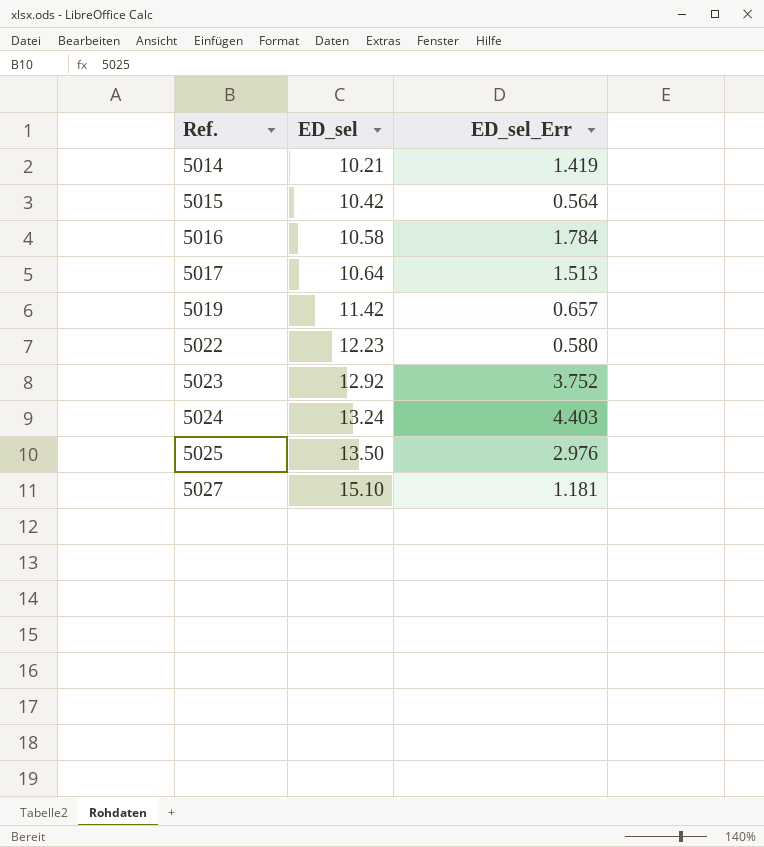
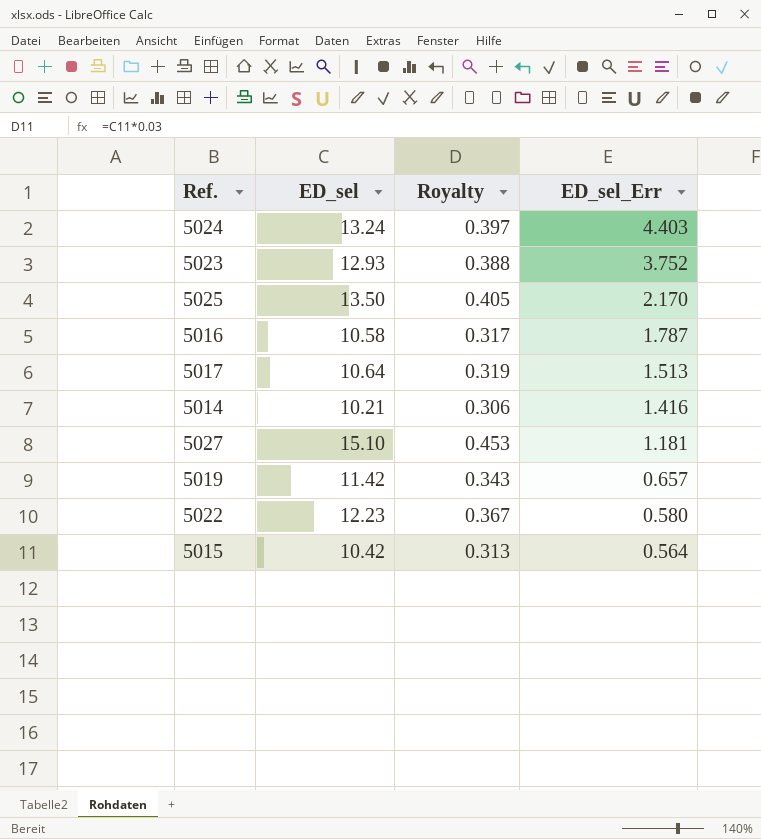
row order: Ref. ascending -> ED_sel_Err descending
column Royalty | formula: none -> [ED_sel] * 0.03
5023 | ED_sel: 12.92 -> 12.93
5025 | ED_sel_Err: 2.976 -> 2.170
5016 | ED_sel_Err: 1.784 -> 1.787
5014 | ED_sel_Err: 1.419 -> 1.416

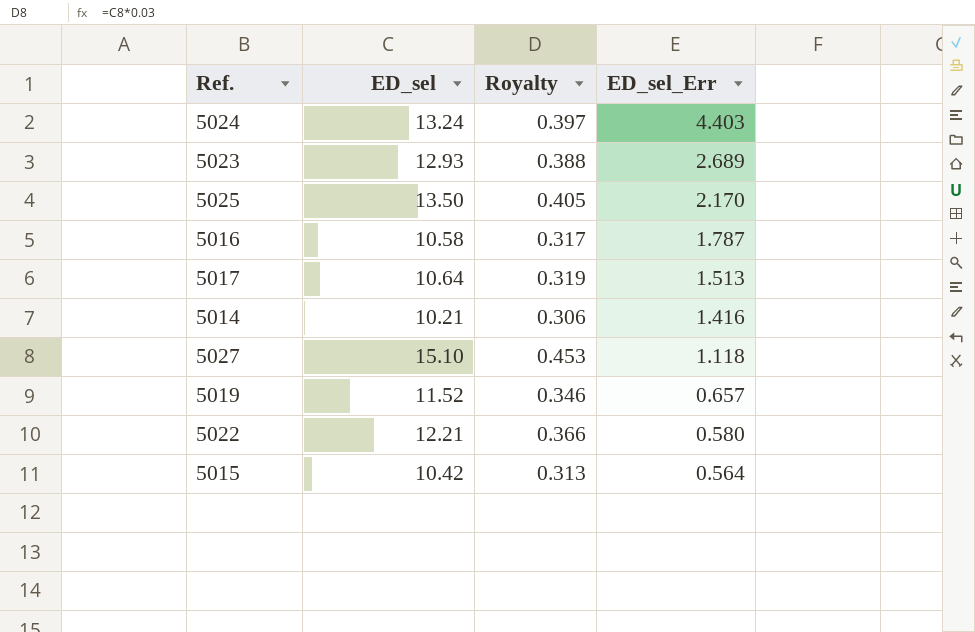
5023 | ED_sel_Err: 3.752 -> 2.689
5027 | ED_sel_Err: 1.181 -> 1.118
5019 | ED_sel: 11.42 -> 11.52
5019 | Royalty: 0.343 -> 0.346
5022 | ED_sel: 12.23 -> 12.21
5022 | Royalty: 0.367 -> 0.366

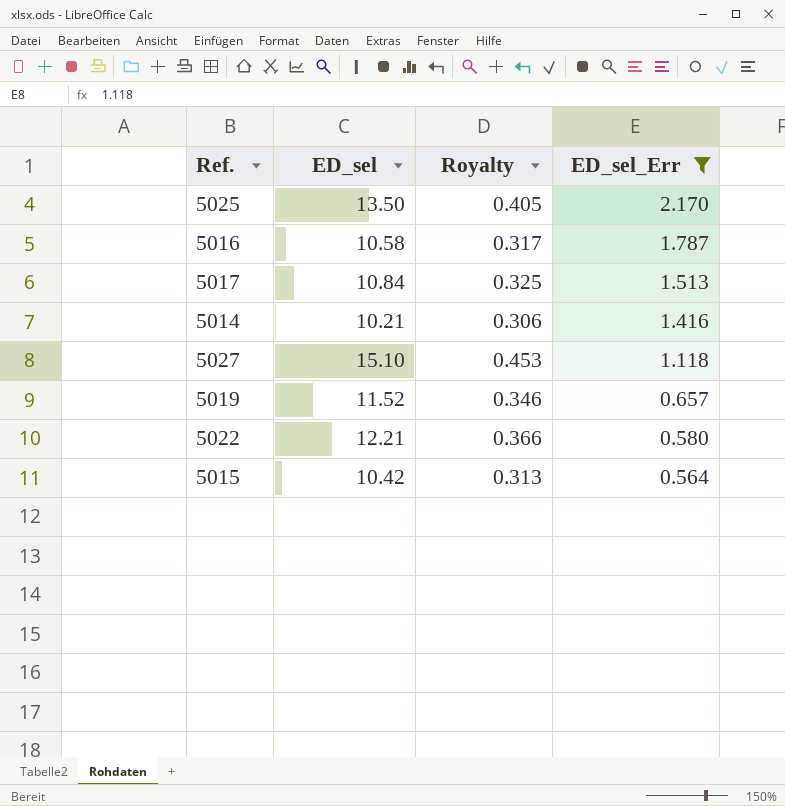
filter: none -> ED_sel_Err <= 2.170
5017 | ED_sel: 10.64 -> 10.84
5017 | Royalty: 0.319 -> 0.325

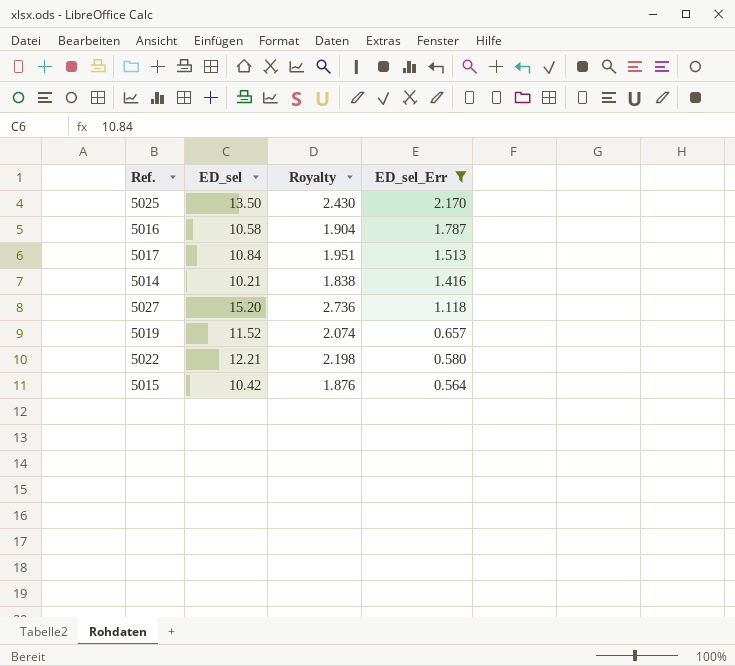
column Royalty | formula: [ED_sel] * 0.03 -> [ED_sel] * 0.18
5027 | ED_sel: 15.10 -> 15.20

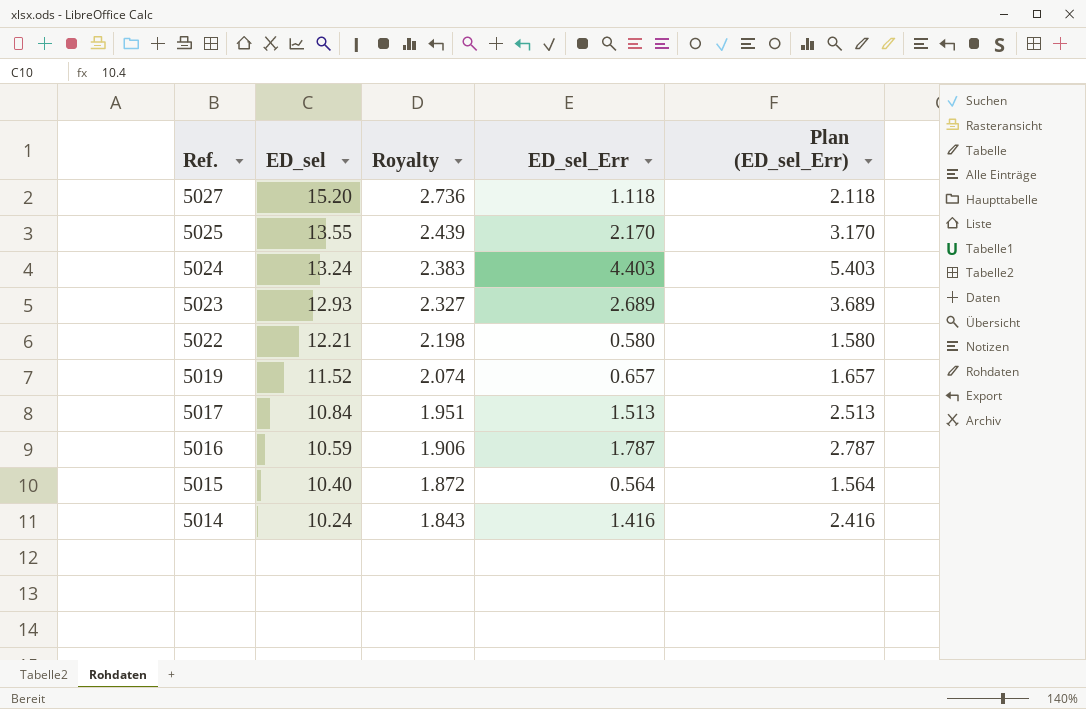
filter: ED_sel_Err <= 2.170 -> none
row order: ED_sel_Err descending -> Ref. descending
column Plan (ED_sel_Err) | formula: none -> [ED_sel_Err] + 1
5025 | ED_sel: 13.50 -> 13.55
5025 | Royalty: 2.430 -> 2.439
5016 | ED_sel: 10.58 -> 10.59
5016 | Royalty: 1.904 -> 1.906
5015 | ED_sel: 10.42 -> 10.40
5015 | Royalty: 1.876 -> 1.872
5014 | ED_sel: 10.21 -> 10.24
5014 | Royalty: 1.838 -> 1.843

